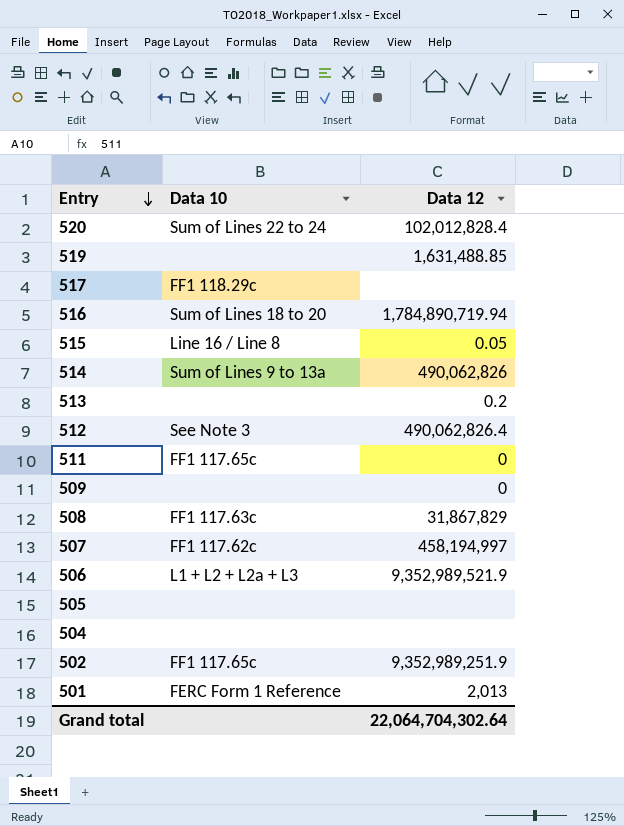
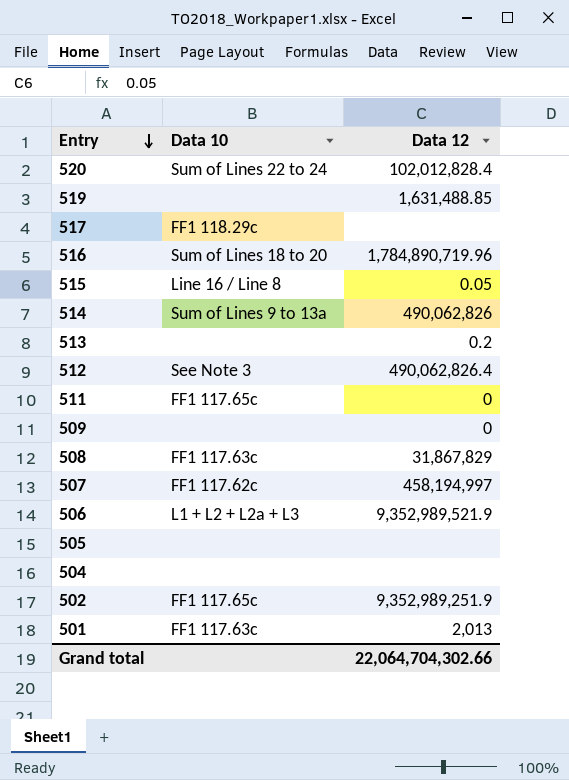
516 | Data 12: 1,784,890,719.94 -> 1,784,890,719.96
501 | Data 10: FERC Form 1 Reference -> FF1 117.63c
Grand total | Data 12: 22,064,704,302.64 -> 22,064,704,302.66

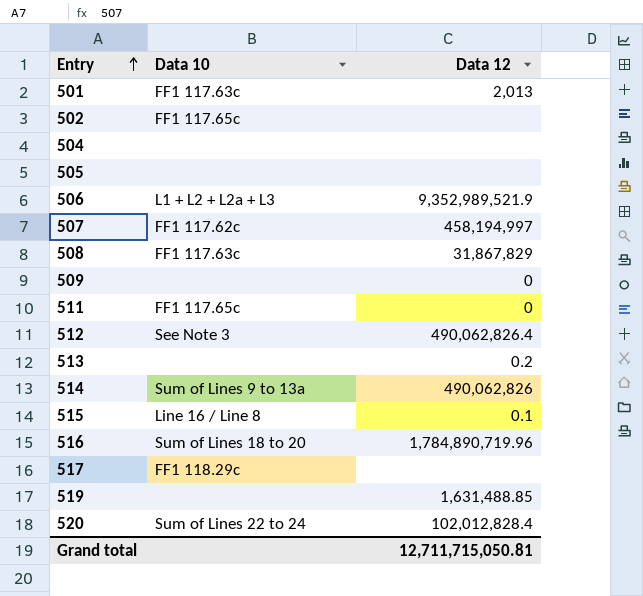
row order: Entry descending -> Entry ascending
502 | Data 12: 9,352,989,251.9 -> none
515 | Data 12: 0.05 -> 0.1
Grand total | Data 12: 22,064,704,302.66 -> 12,711,715,050.81

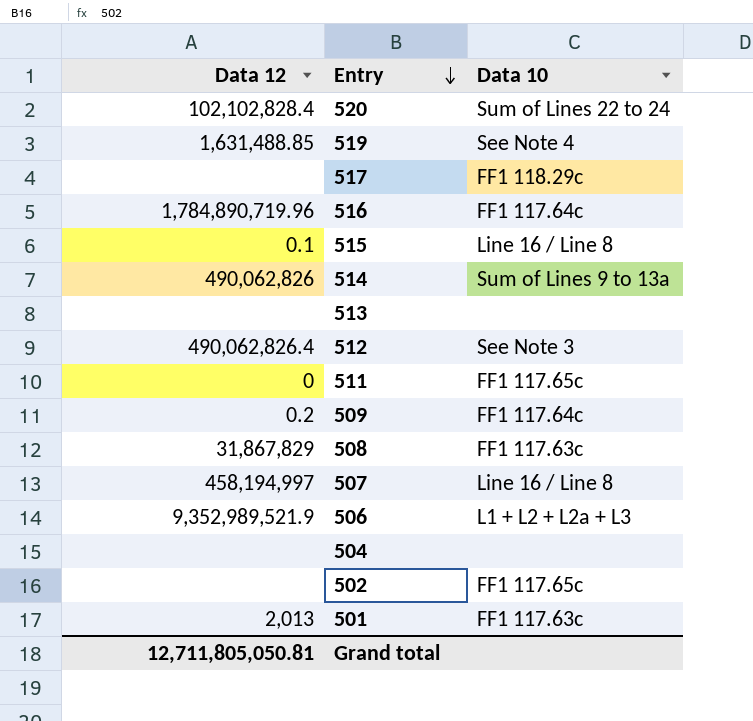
row order: Entry ascending -> Entry descending
column Data 12 | position: 3 -> 1
row 505: none | none -> none
520 | Data 12: 102,012,828.4 -> 102,102,828.4
519 | Data 10: none -> See Note 4
516 | Data 10: Sum of Lines 18 to 20 -> FF1 117.64c
513 | Data 12: 0.2 -> none
509 | Data 12: 0 -> 0.2
509 | Data 10: none -> FF1 117.64c
507 | Data 10: FF1 117.62c -> Line 16 / Line 8
Grand total | Data 12: 12,711,715,050.81 -> 12,711,805,050.81

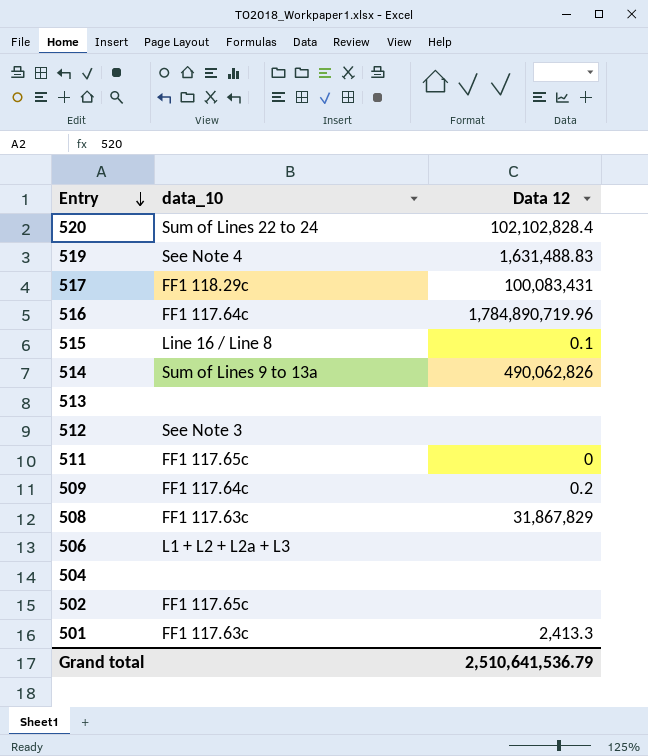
column name: Data 10 -> data_10
column Data 12 | position: 1 -> 3
row 507: 458,194,997 | Line 16 / Line 8 -> none
519 | Data 12: 1,631,488.85 -> 1,631,488.83
517 | Data 12: none -> 100,083,431
512 | Data 12: 490,062,826.4 -> none
506 | Data 12: 9,352,989,521.9 -> none
501 | Data 12: 2,013 -> 2,413.3
Grand total | Data 12: 12,711,805,050.81 -> 2,510,641,536.79

